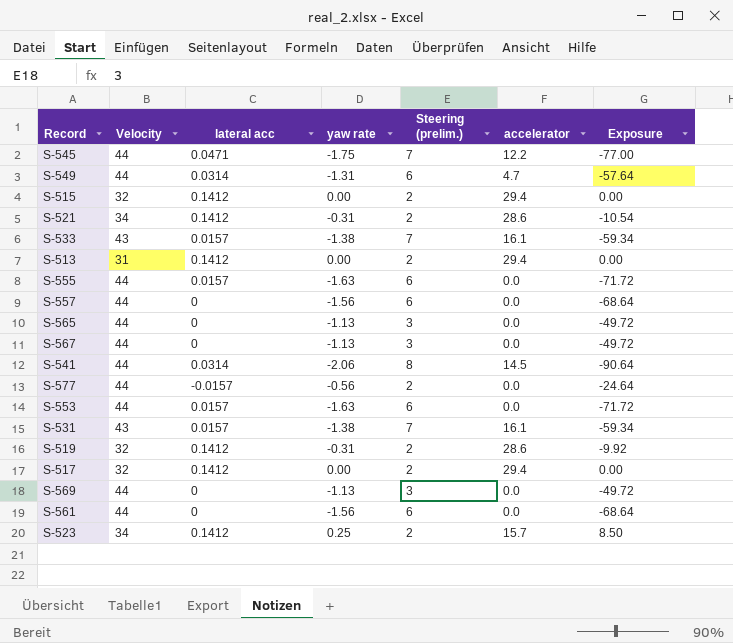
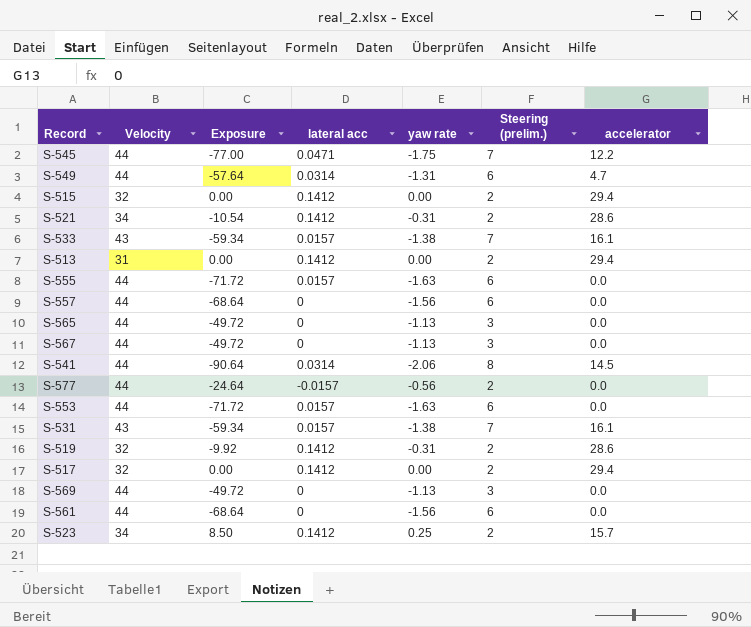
column Exposure | position: 7 -> 3

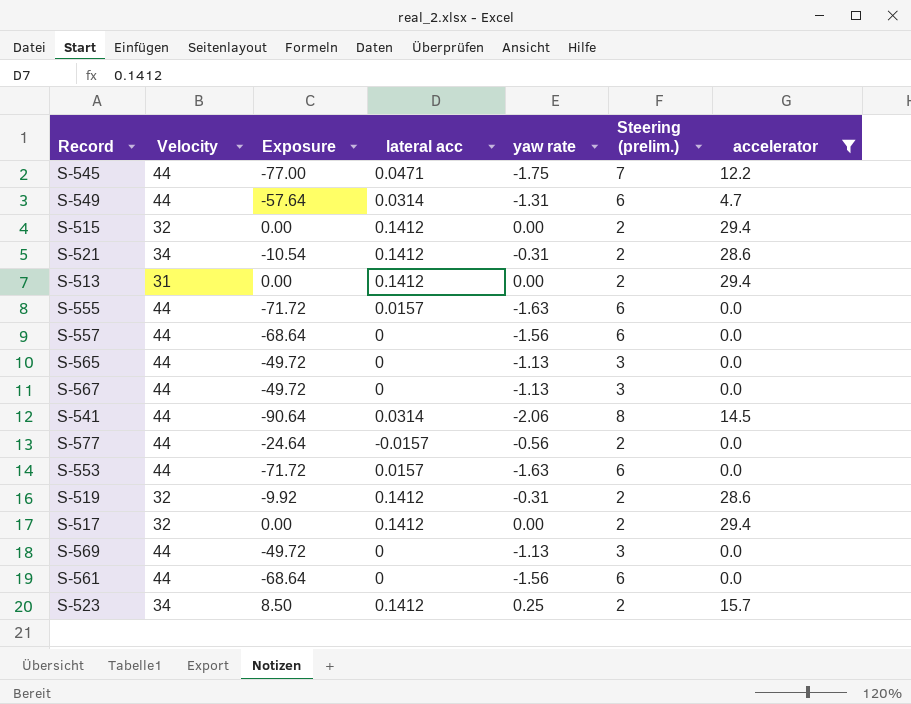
filter: none -> accelerator != 16.1

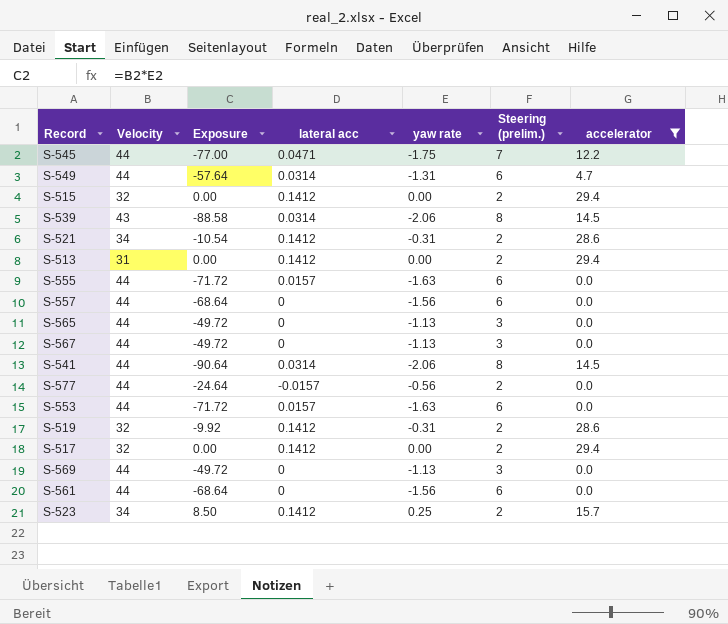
row S-539: none -> 43 | -88.58 | 0.0314 | -2.06 | 8 | 14.5

